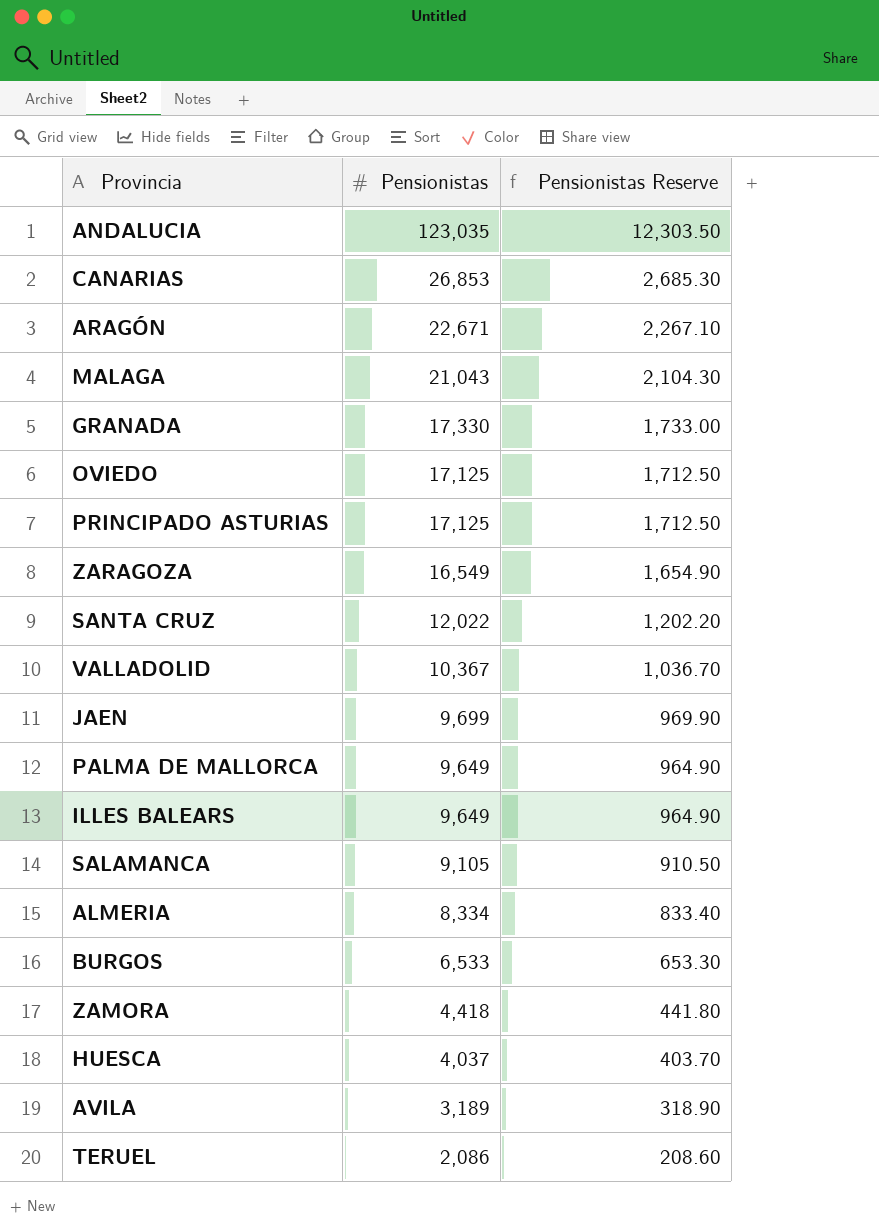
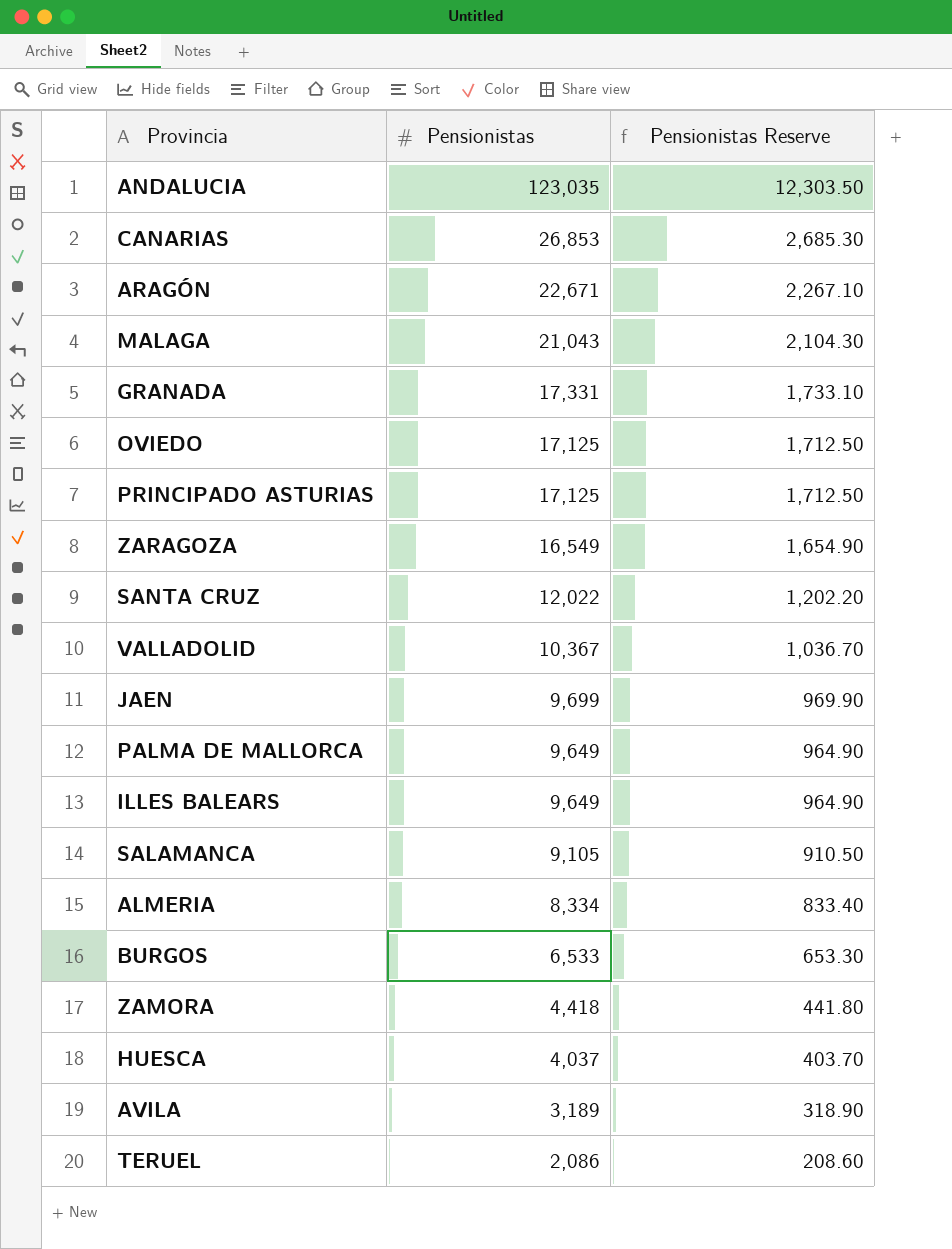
GRANADA | Pensionistas: 17,330 -> 17,331
GRANADA | Pensionistas Reserve: 1,733.00 -> 1,733.10

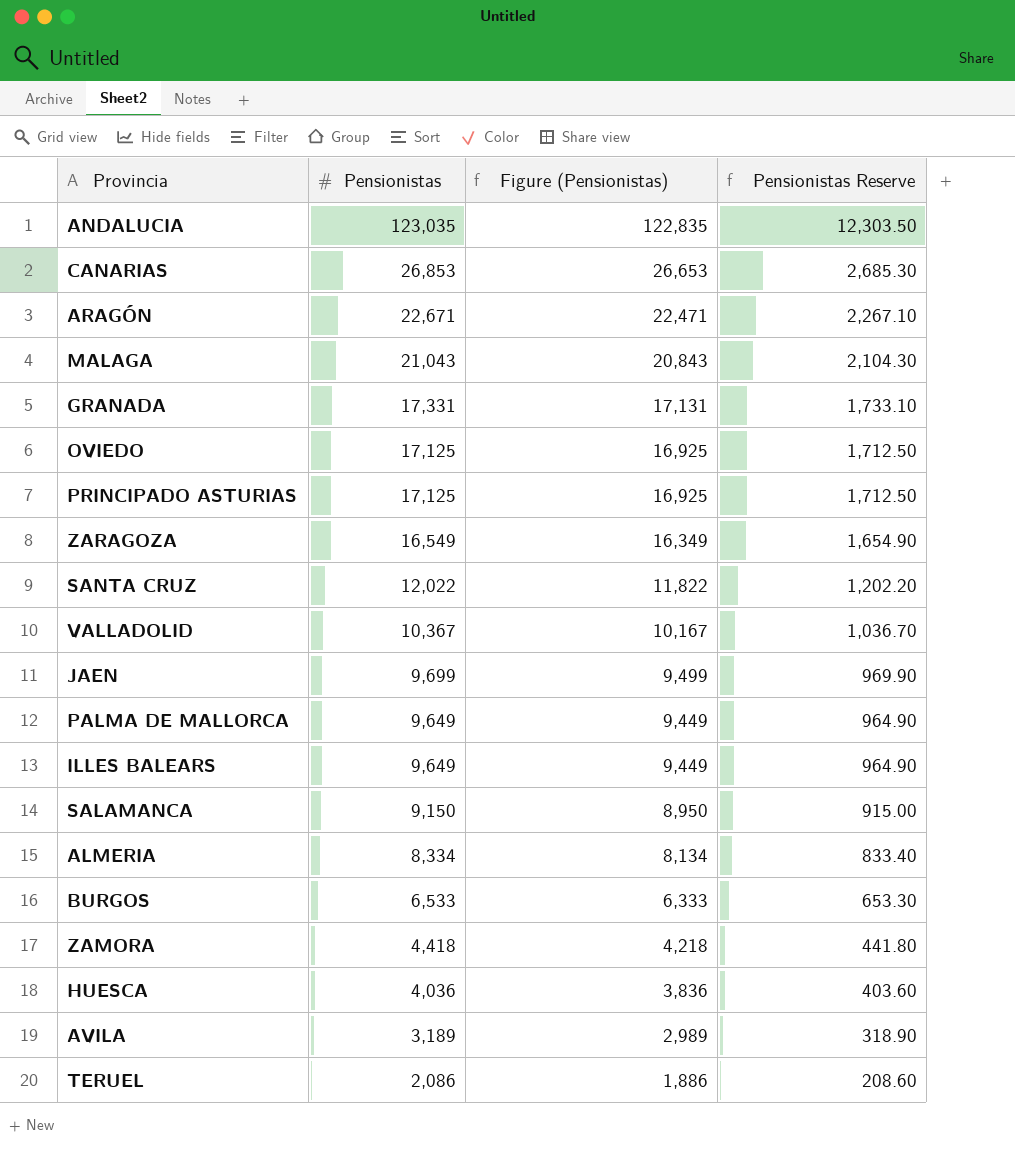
column Figure (Pensionistas) | formula: none -> [Pensionistas] - 200
SALAMANCA | Pensionistas: 9,105 -> 9,150
SALAMANCA | Pensionistas Reserve: 910.50 -> 915.00
HUESCA | Pensionistas: 4,037 -> 4,036
HUESCA | Pensionistas Reserve: 403.70 -> 403.60

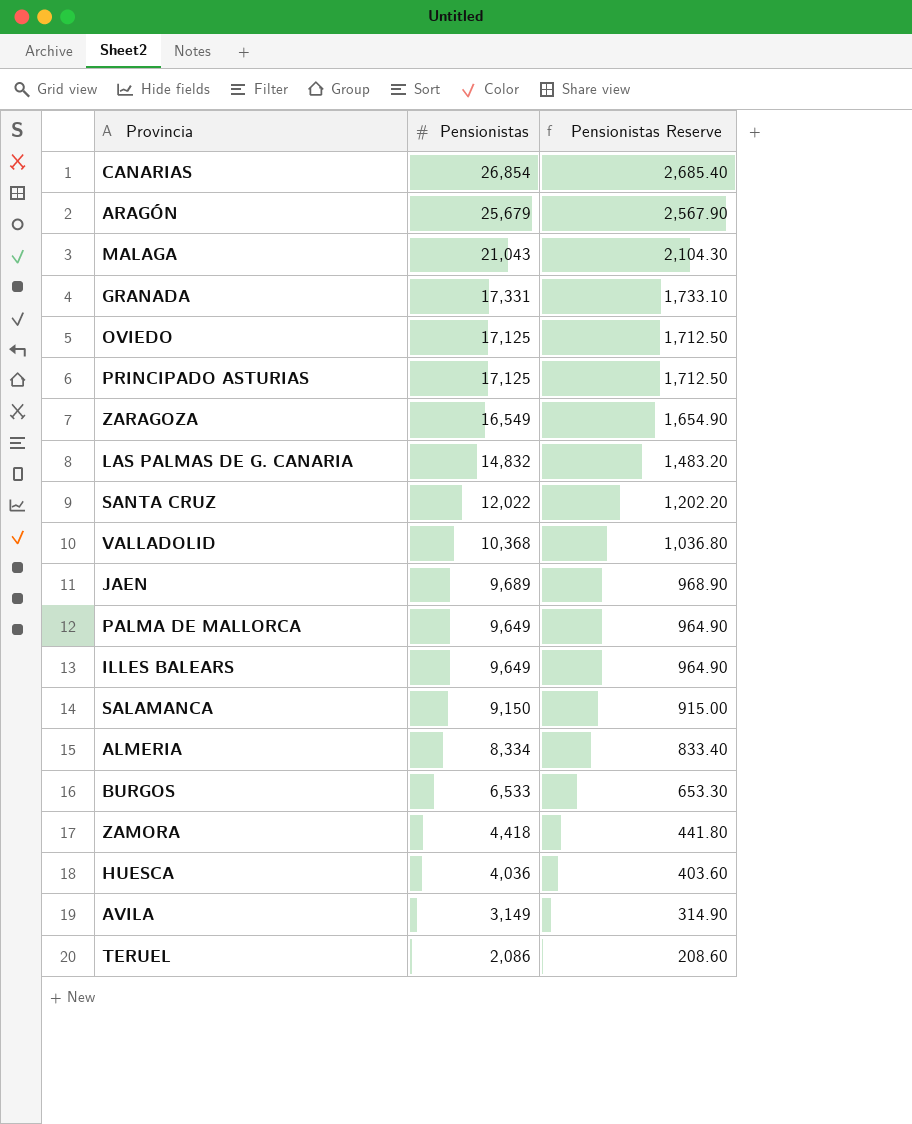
column Figure (Pensionistas) | formula: [Pensionistas] - 200 -> none
row ANDALUCIA: 123,035 | 122,835 | 12,303.50 -> none
CANARIAS | Pensionistas: 26,853 -> 26,854
CANARIAS | Pensionistas Reserve: 2,685.30 -> 2,685.40
ARAGÓN | Pensionistas: 22,671 -> 25,679
ARAGÓN | Pensionistas Reserve: 2,267.10 -> 2,567.90
row LAS PALMAS DE G. CANARIA: none -> 14,832 | 1,483.20
VALLADOLID | Pensionistas: 10,367 -> 10,368
VALLADOLID | Pensionistas Reserve: 1,036.70 -> 1,036.80
JAEN | Pensionistas: 9,699 -> 9,689
JAEN | Pensionistas Reserve: 969.90 -> 968.90
AVILA | Pensionistas: 3,189 -> 3,149
AVILA | Pensionistas Reserve: 318.90 -> 314.90

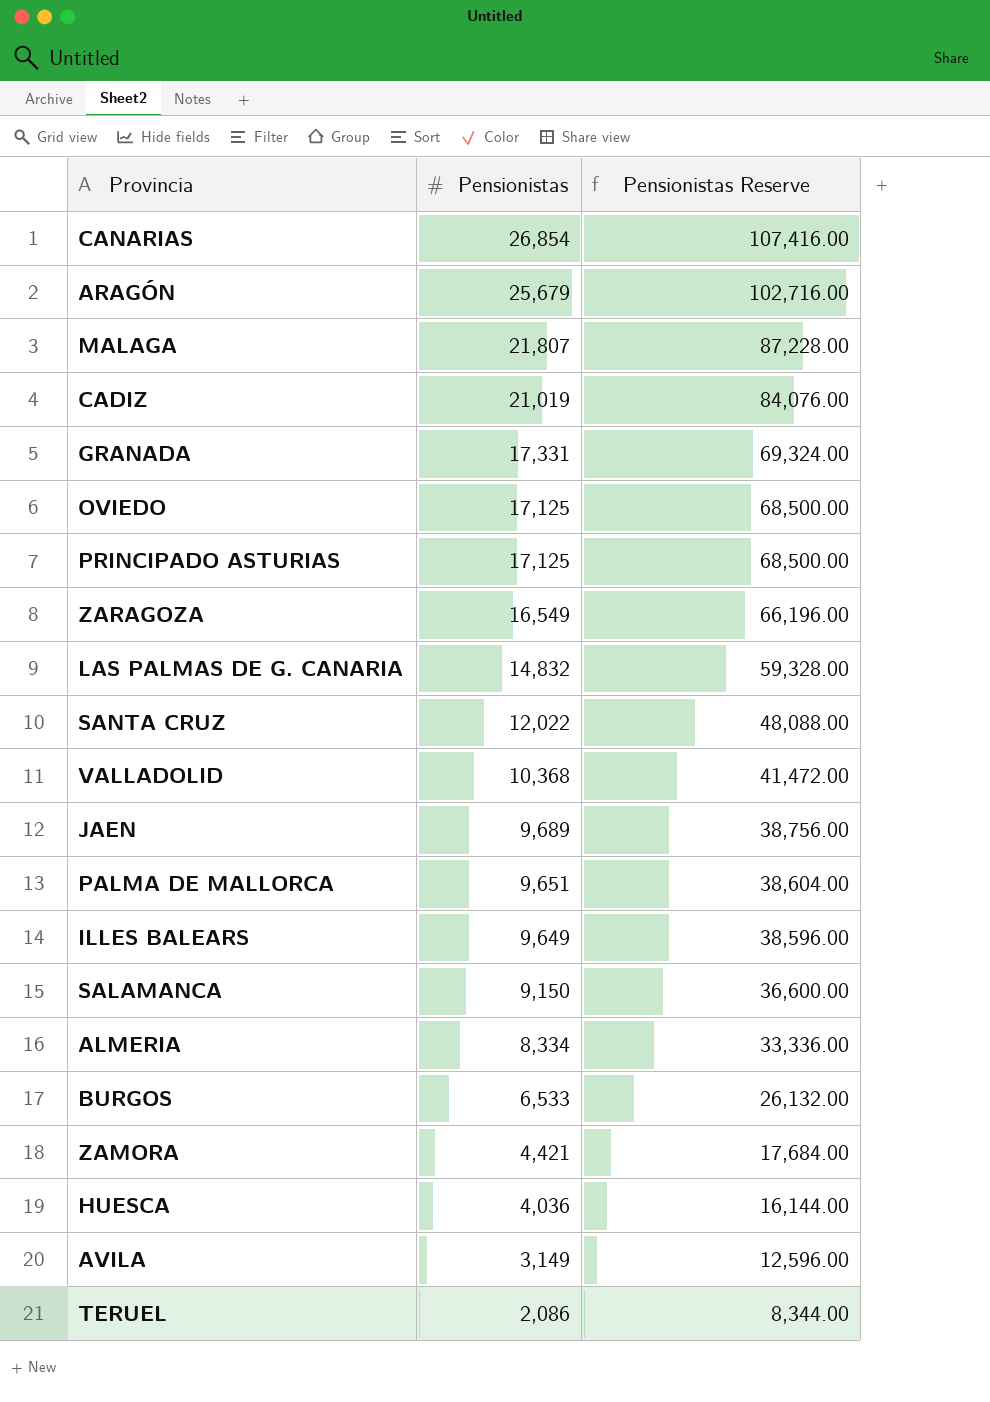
column Pensionistas Reserve | formula: [Pensionistas] * 0.1 -> [Pensionistas] * 4
MALAGA | Pensionistas: 21,043 -> 21,807
row CADIZ: none -> 21,019 | 84,076.00
PALMA DE MALLORCA | Pensionistas: 9,649 -> 9,651
ZAMORA | Pensionistas: 4,418 -> 4,421

